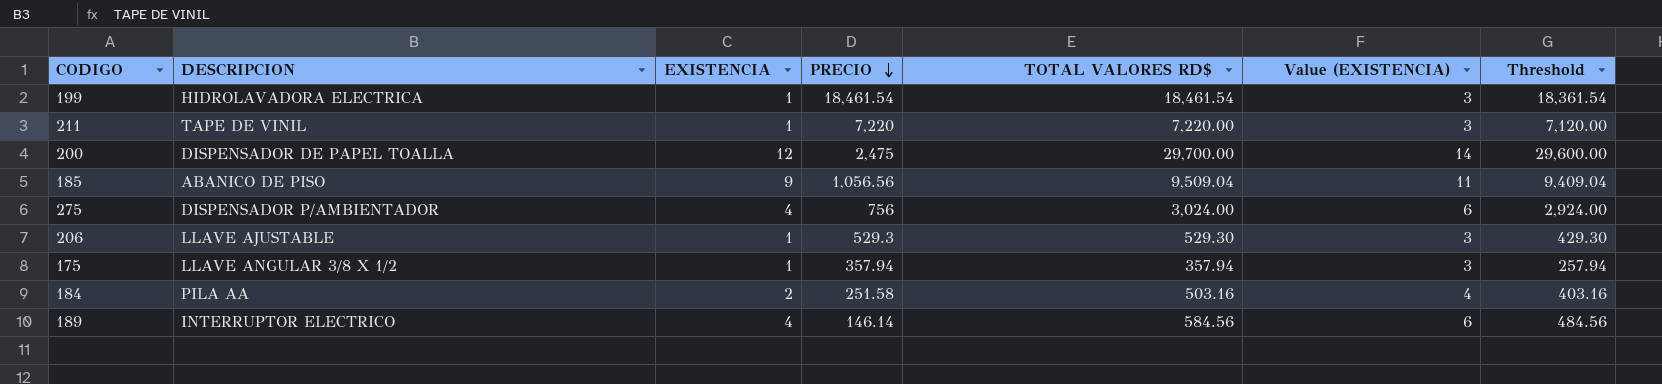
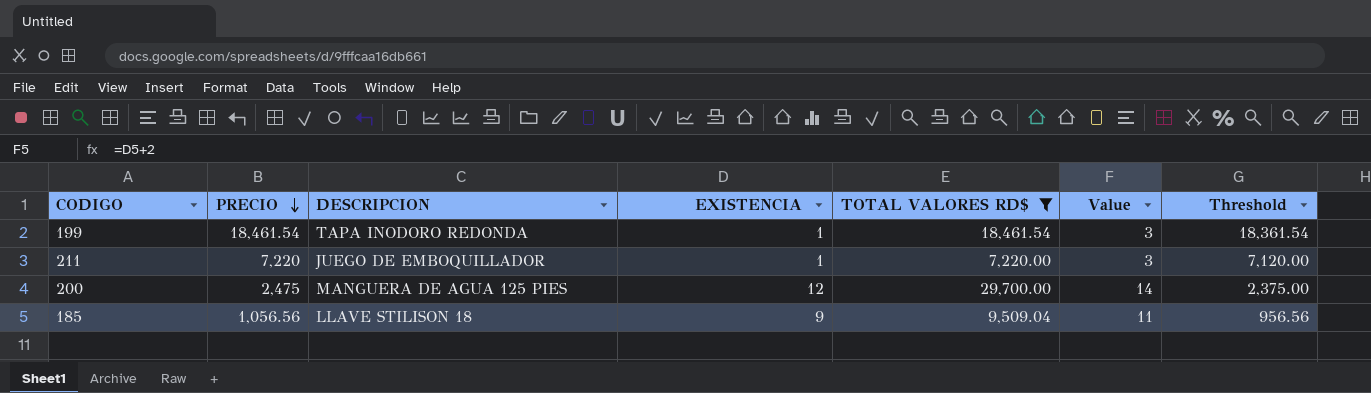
filter: none -> TOTAL VALORES RD$ >= 7,220.00
column PRECIO | position: 4 -> 2
column name: Value (EXISTENCIA) -> Value
column Threshold | formula: [TOTAL VALORES RD$] - 100 -> [PRECIO] - 100
199 | DESCRIPCION: HIDROLAVADORA ELECTRICA -> TAPA INODORO REDONDA
211 | DESCRIPCION: TAPE DE VINIL -> JUEGO DE EMBOQUILLADOR
200 | DESCRIPCION: DISPENSADOR DE PAPEL TOALLA -> MANGUERA DE AGUA 125 PIES
185 | DESCRIPCION: ABANICO DE PISO -> LLAVE STILISON 18

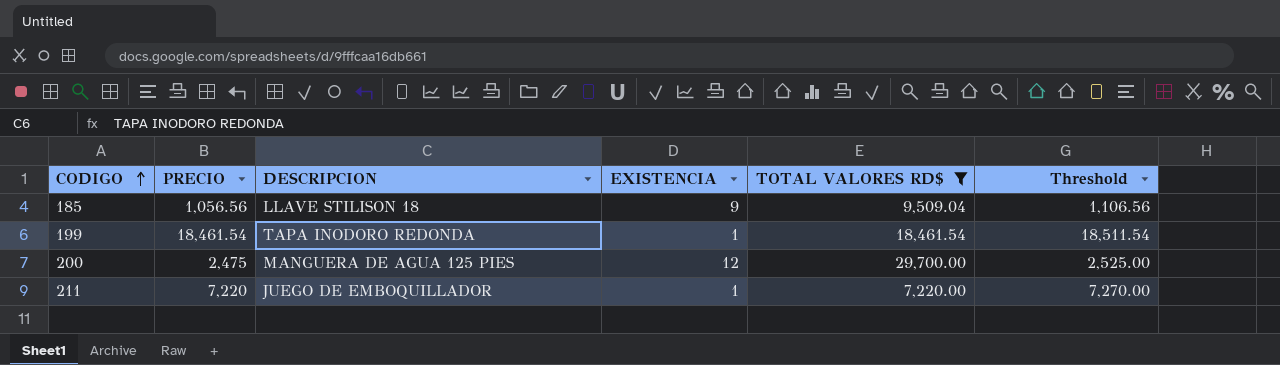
row order: PRECIO descending -> CODIGO ascending
column Value | formula: [EXISTENCIA] + 2 -> none
column Threshold | formula: [PRECIO] - 100 -> [PRECIO] + 50

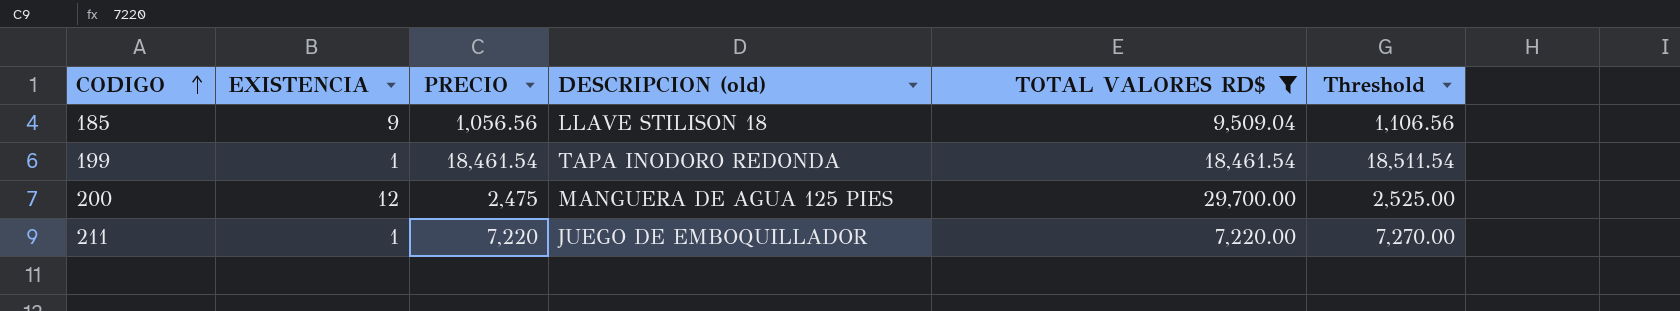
column EXISTENCIA | position: 4 -> 2
column name: DESCRIPCION -> DESCRIPCION (old)

